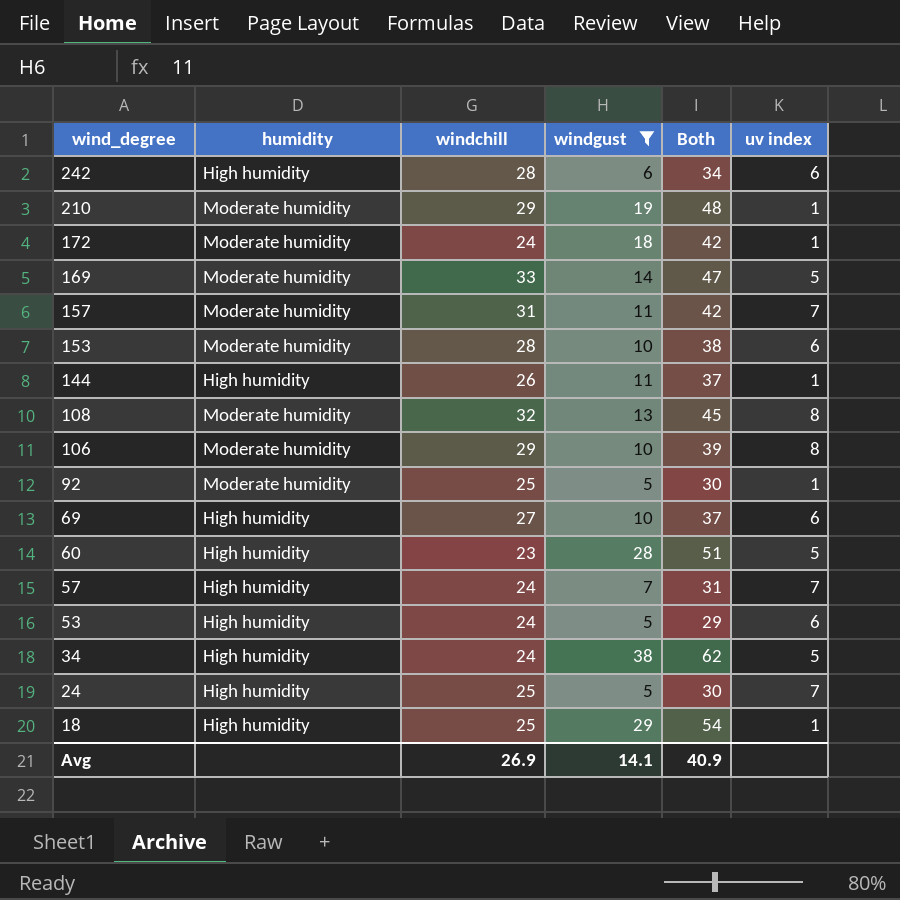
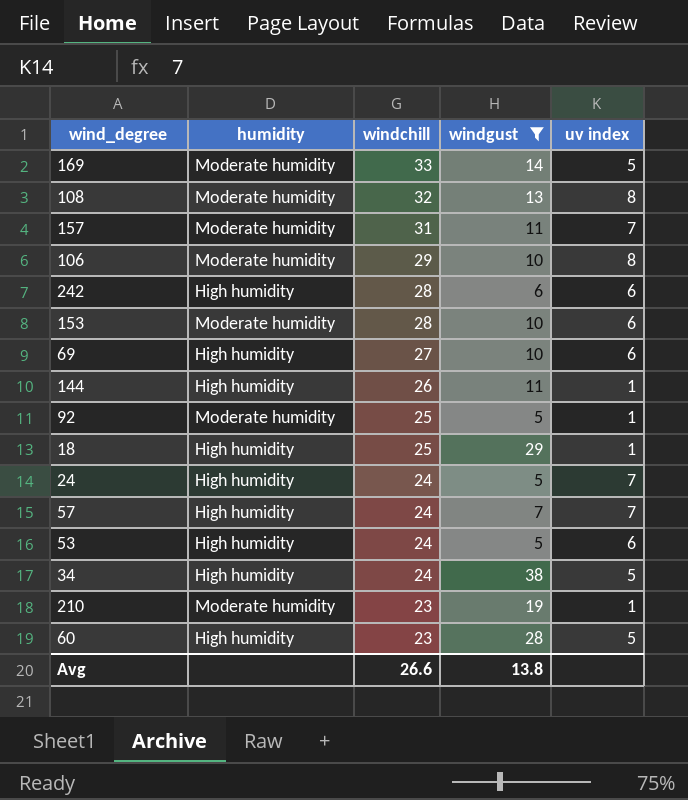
row order: wind_degree descending -> windchill descending
column Both | formula: [windchill] + [windgust] -> none
row 172: Moderate humidity | 24 | 18 | 42 | 1 -> none
24 | windchill: 25 -> 24
210 | windchill: 29 -> 23
Avg | windchill: 26.9 -> 26.6
Avg | windgust: 14.1 -> 13.8

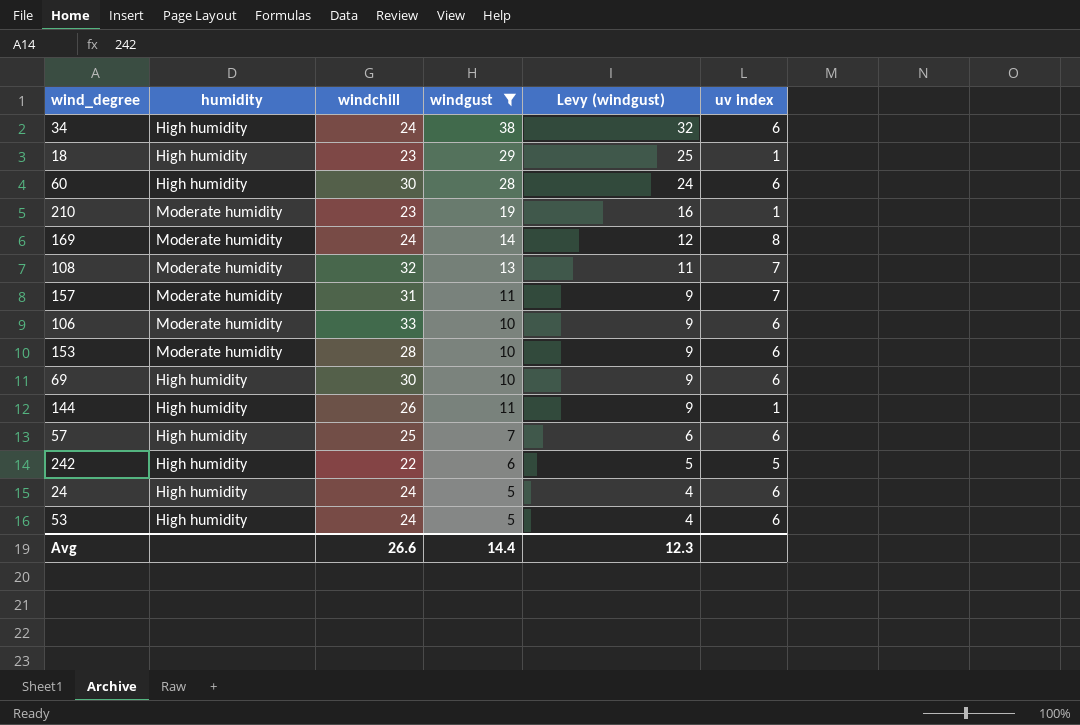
row order: windchill descending -> Levy (windgust) descending
column Levy (windgust) | formula: none -> [windgust] * 0.85
row 92: Moderate humidity | 25 | 5 | 1 -> none
34 | uv index: 5 -> 6
18 | windchill: 25 -> 23
60 | windchill: 23 -> 30
60 | uv index: 5 -> 6
169 | windchill: 33 -> 24
169 | uv index: 5 -> 8
108 | uv index: 8 -> 7
106 | windchill: 29 -> 33
106 | uv index: 8 -> 6
69 | windchill: 27 -> 30
57 | windchill: 24 -> 25
57 | uv index: 7 -> 6
242 | windchill: 28 -> 22
242 | uv index: 6 -> 5
24 | uv index: 7 -> 6
Avg | windgust: 13.8 -> 14.4

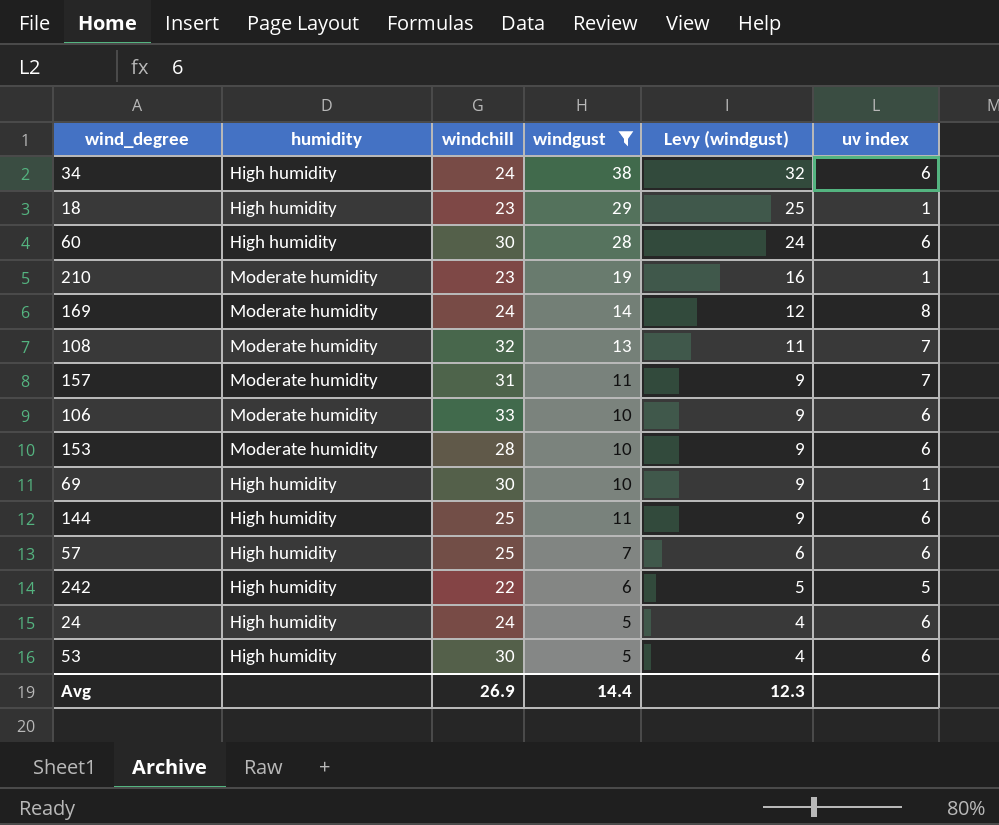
69 | uv index: 6 -> 1
144 | windchill: 26 -> 25
144 | uv index: 1 -> 6
53 | windchill: 24 -> 30
Avg | windchill: 26.6 -> 26.9

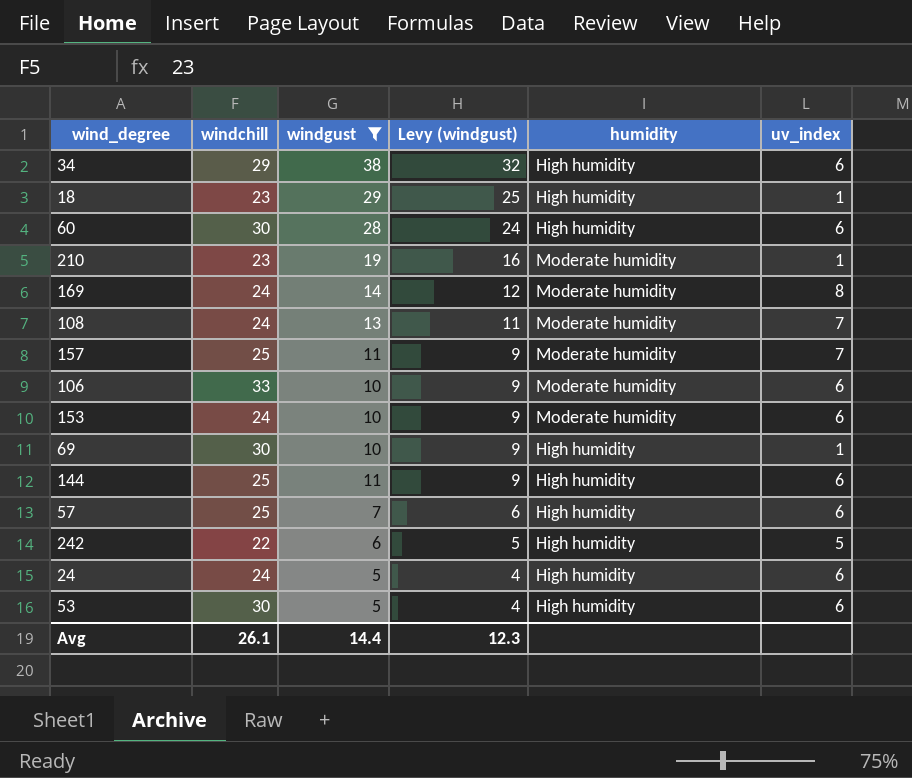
column humidity | position: 2 -> 5
column name: uv index -> uv_index
34 | windchill: 24 -> 29
108 | windchill: 32 -> 24
157 | windchill: 31 -> 25
153 | windchill: 28 -> 24
Avg | windchill: 26.9 -> 26.1

